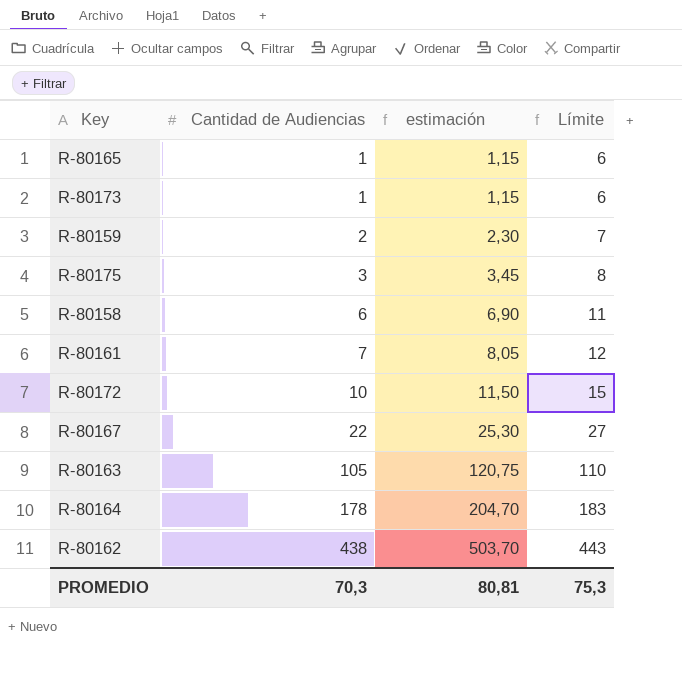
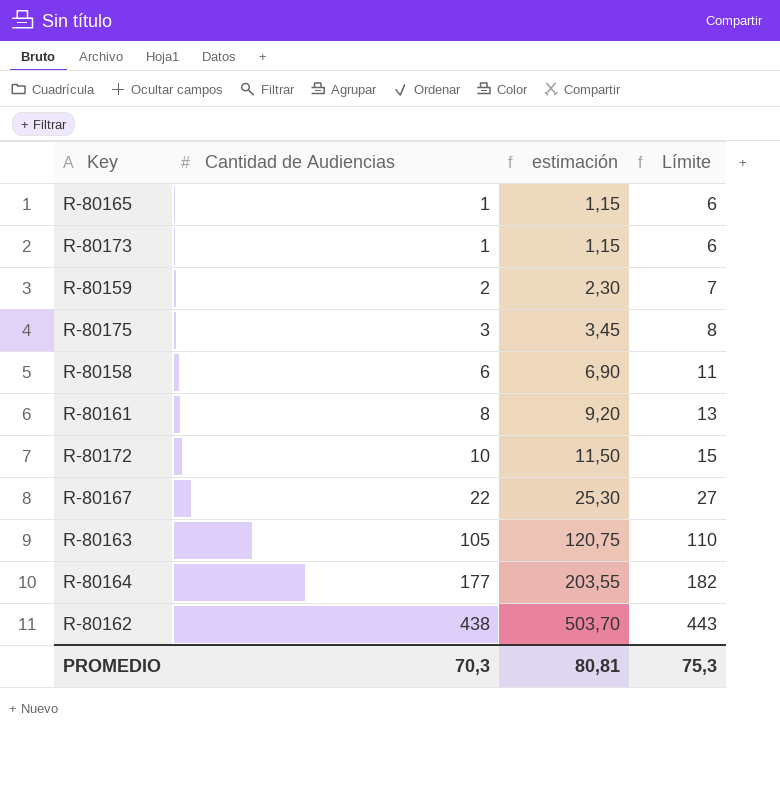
R-80161 | Cantidad de Audiencias: 7 -> 8
R-80161 | estimación: 8,05 -> 9,20
R-80161 | Límite: 12 -> 13
R-80164 | Cantidad de Audiencias: 178 -> 177
R-80164 | estimación: 204,70 -> 203,55
R-80164 | Límite: 183 -> 182

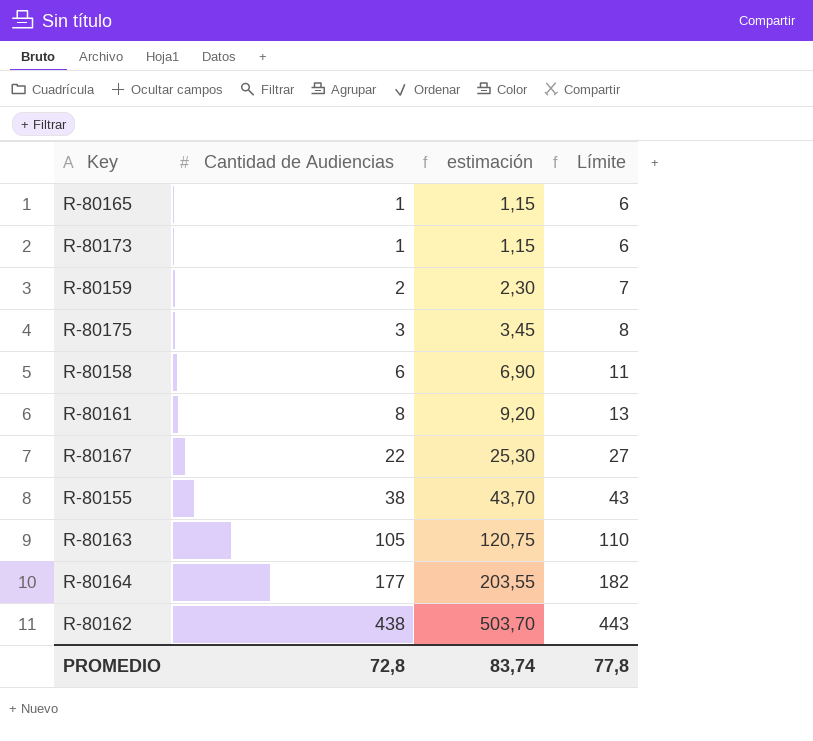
row R-80172: 10 | 11,50 | 15 -> none
row R-80155: none -> 38 | 43,70 | 43
PROMEDIO | Cantidad de Audiencias: 70,3 -> 72,8
PROMEDIO | estimación: 80,81 -> 83,74
PROMEDIO | Límite: 75,3 -> 77,8

